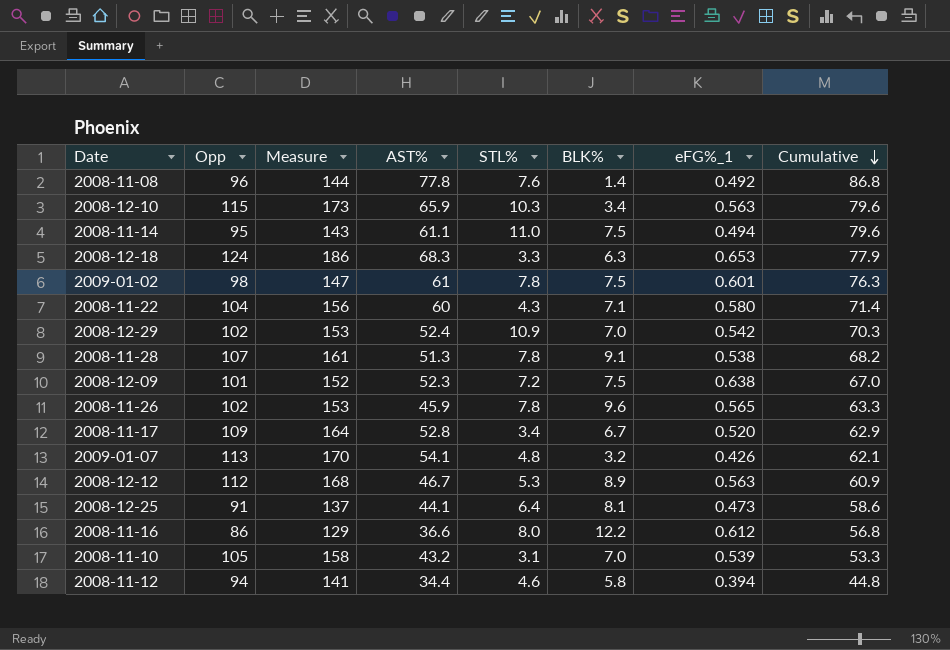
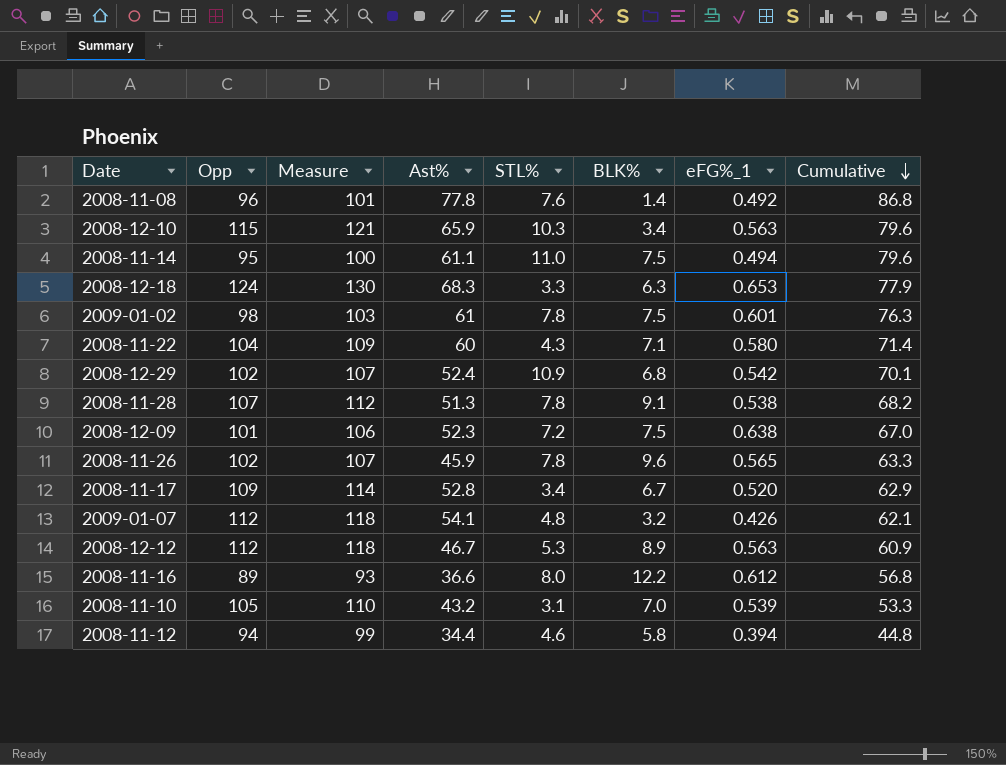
column Measure | formula: [Opp] * 1.5 -> [Opp] * 1.05
column name: AST% -> Ast%
row 2008-12-25: 91 | 137 | 44.1 | 6.4 | 8.1 | 0.473 | 58.6 -> none
2008-12-29 | BLK%: 7.0 -> 6.8
2008-12-29 | Cumulative: 70.3 -> 70.1
2009-01-07 | Opp: 113 -> 112
2008-11-16 | Opp: 86 -> 89

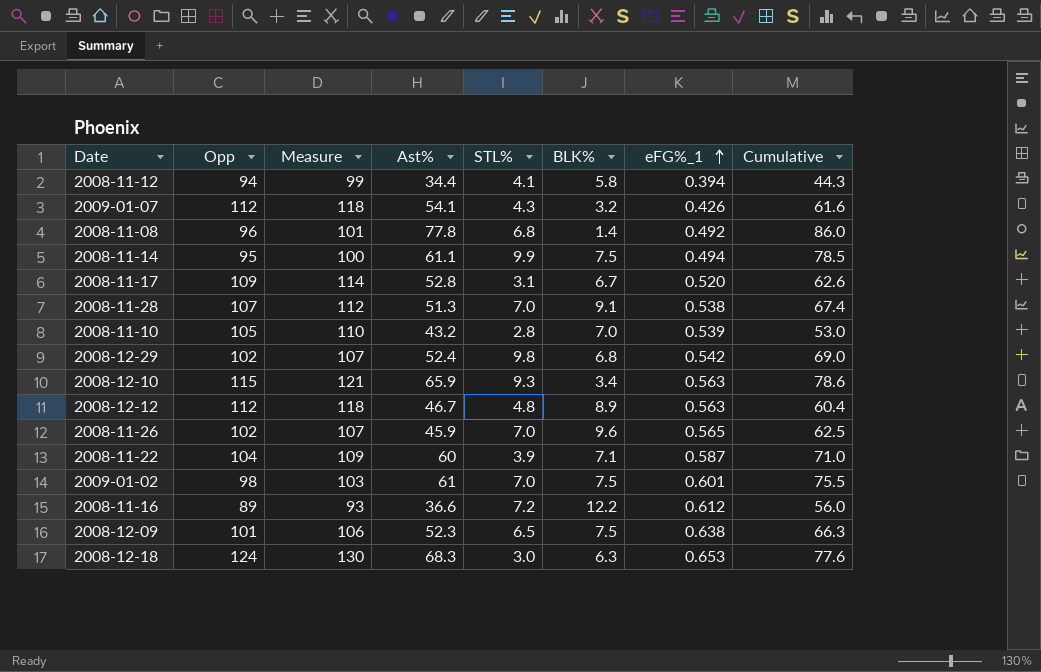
row order: Cumulative descending -> eFG%_1 ascending
2008-11-12 | STL%: 4.6 -> 4.1
2008-11-12 | Cumulative: 44.8 -> 44.3
2009-01-07 | STL%: 4.8 -> 4.3
2009-01-07 | Cumulative: 62.1 -> 61.6
2008-11-08 | STL%: 7.6 -> 6.8
2008-11-08 | Cumulative: 86.8 -> 86.0
2008-11-14 | STL%: 11.0 -> 9.9
2008-11-14 | Cumulative: 79.6 -> 78.5
2008-11-17 | STL%: 3.4 -> 3.1
2008-11-17 | Cumulative: 62.9 -> 62.6
2008-11-28 | STL%: 7.8 -> 7.0
2008-11-28 | Cumulative: 68.2 -> 67.4
2008-11-10 | STL%: 3.1 -> 2.8
2008-11-10 | Cumulative: 53.3 -> 53.0
2008-12-29 | STL%: 10.9 -> 9.8
2008-12-29 | Cumulative: 70.1 -> 69.0
2008-12-10 | STL%: 10.3 -> 9.3
2008-12-10 | Cumulative: 79.6 -> 78.6
2008-12-12 | STL%: 5.3 -> 4.8
2008-12-12 | Cumulative: 60.9 -> 60.4
2008-11-26 | STL%: 7.8 -> 7.0
2008-11-26 | Cumulative: 63.3 -> 62.5
2008-11-22 | STL%: 4.3 -> 3.9
2008-11-22 | eFG%_1: 0.580 -> 0.587
2008-11-22 | Cumulative: 71.4 -> 71.0
2009-01-02 | STL%: 7.8 -> 7.0
2009-01-02 | Cumulative: 76.3 -> 75.5
2008-11-16 | STL%: 8.0 -> 7.2
2008-11-16 | Cumulative: 56.8 -> 56.0
2008-12-09 | STL%: 7.2 -> 6.5
2008-12-09 | Cumulative: 67.0 -> 66.3
2008-12-18 | STL%: 3.3 -> 3.0
2008-12-18 | Cumulative: 77.9 -> 77.6

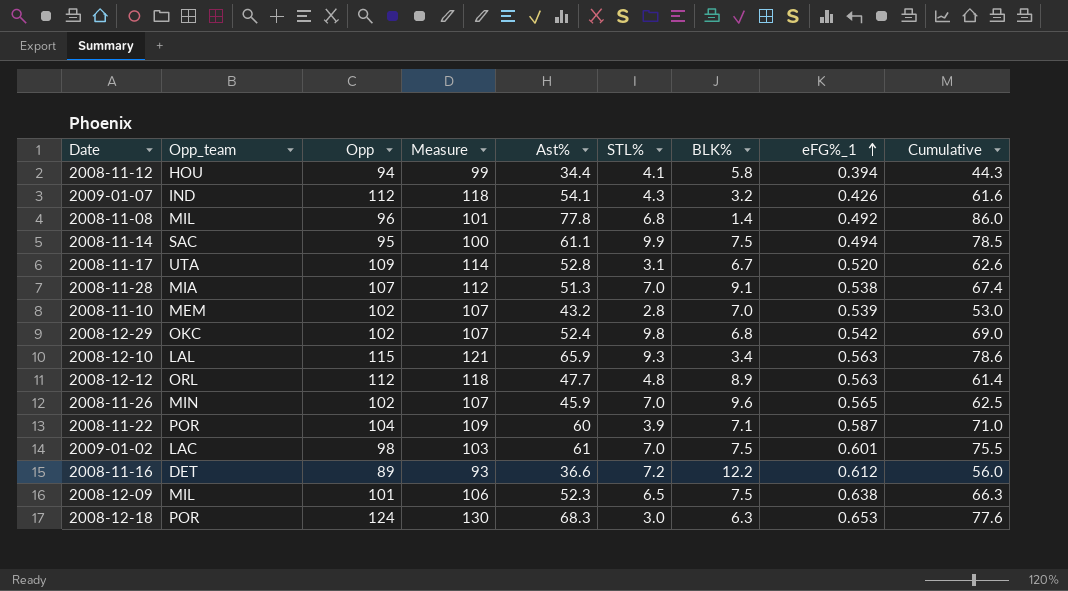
column Opp_team | position: none -> 2
2008-11-10 | Opp: 105 -> 102
2008-11-10 | Measure: 110 -> 107
2008-12-12 | Ast%: 46.7 -> 47.7
2008-12-12 | Cumulative: 60.4 -> 61.4

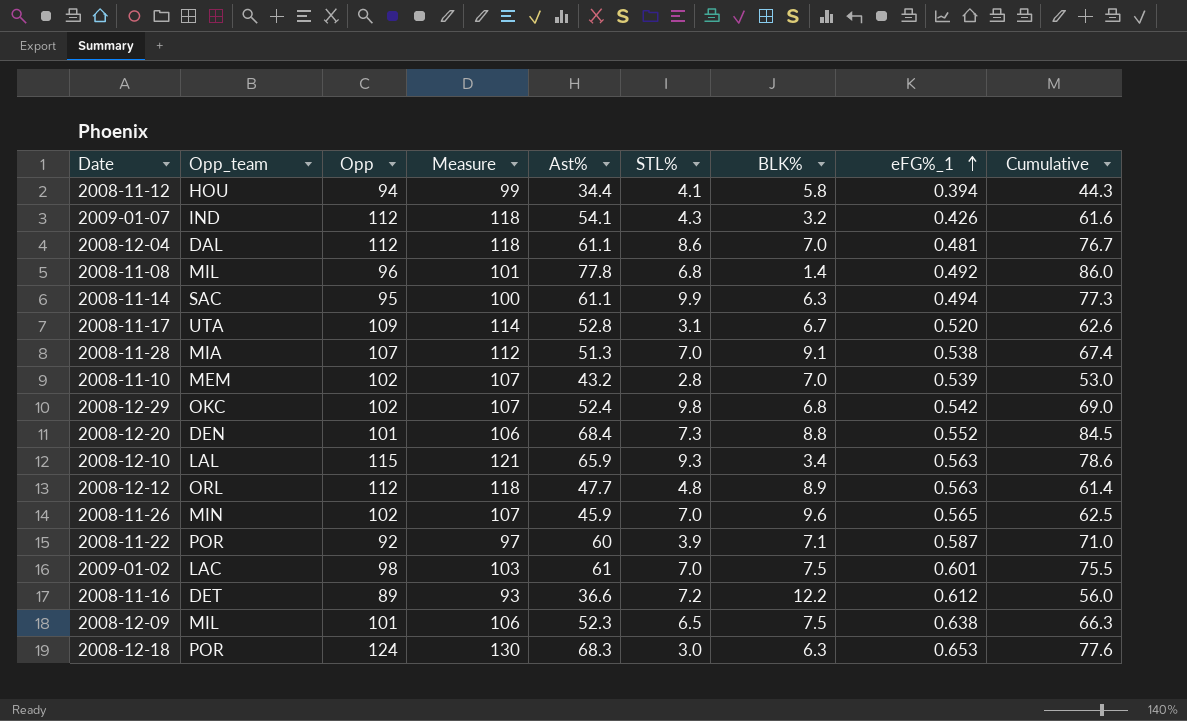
row 2008-12-04: none -> DAL | 112 | 118 | 61.1 | 8.6 | 7.0 | 0.481 | 76.7
2008-11-14 | BLK%: 7.5 -> 6.3
2008-11-14 | Cumulative: 78.5 -> 77.3
row 2008-12-20: none -> DEN | 101 | 106 | 68.4 | 7.3 | 8.8 | 0.552 | 84.5
2008-11-22 | Opp: 104 -> 92
2008-11-22 | Measure: 109 -> 97

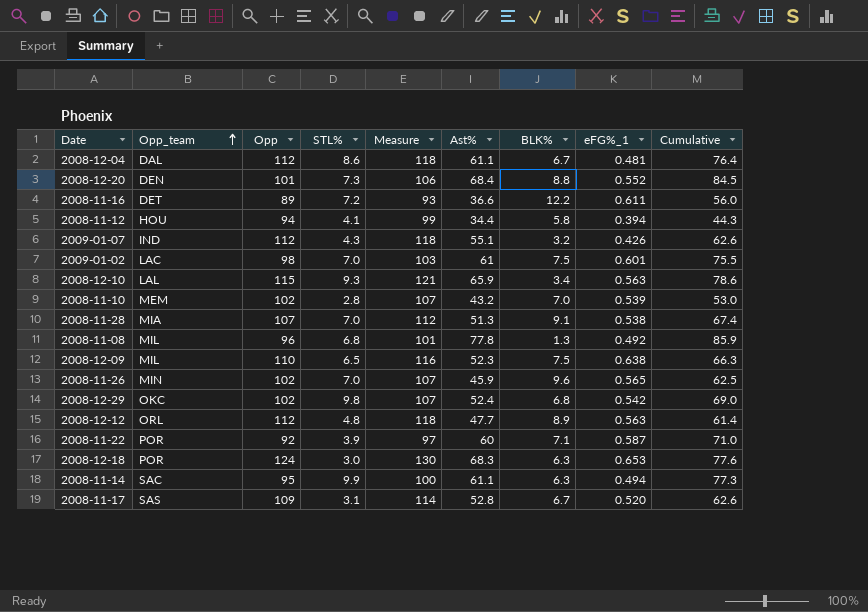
row order: eFG%_1 ascending -> Opp_team ascending
column STL% | position: 6 -> 4
2008-12-04 | BLK%: 7.0 -> 6.7
2008-12-04 | Cumulative: 76.7 -> 76.4
2008-11-16 | eFG%_1: 0.612 -> 0.611
2009-01-07 | Ast%: 54.1 -> 55.1
2009-01-07 | Cumulative: 61.6 -> 62.6
2008-11-08 | BLK%: 1.4 -> 1.3
2008-11-08 | Cumulative: 86.0 -> 85.9
2008-12-09 | Opp: 101 -> 110
2008-12-09 | Measure: 106 -> 116
2008-11-17 | Opp_team: UTA -> SAS

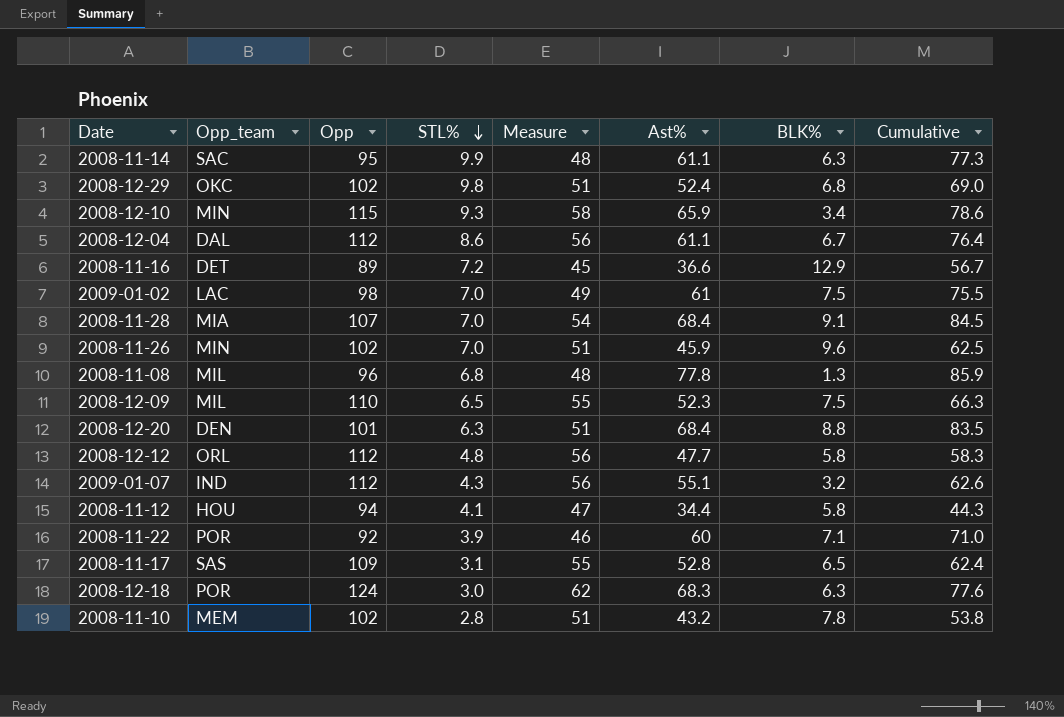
row order: Opp_team ascending -> STL% descending
column eFG%_1 | position: 8 -> none
column Measure | formula: [Opp] * 1.05 -> [Opp] * 0.5
2008-12-10 | Opp_team: LAL -> MIN
2008-11-16 | BLK%: 12.2 -> 12.9
2008-11-16 | Cumulative: 56.0 -> 56.7
2008-11-28 | Ast%: 51.3 -> 68.4
2008-11-28 | Cumulative: 67.4 -> 84.5
2008-12-20 | STL%: 7.3 -> 6.3
2008-12-20 | Cumulative: 84.5 -> 83.5
2008-12-12 | BLK%: 8.9 -> 5.8
2008-12-12 | Cumulative: 61.4 -> 58.3
2008-11-17 | BLK%: 6.7 -> 6.5
2008-11-17 | Cumulative: 62.6 -> 62.4
2008-11-10 | BLK%: 7.0 -> 7.8
2008-11-10 | Cumulative: 53.0 -> 53.8

